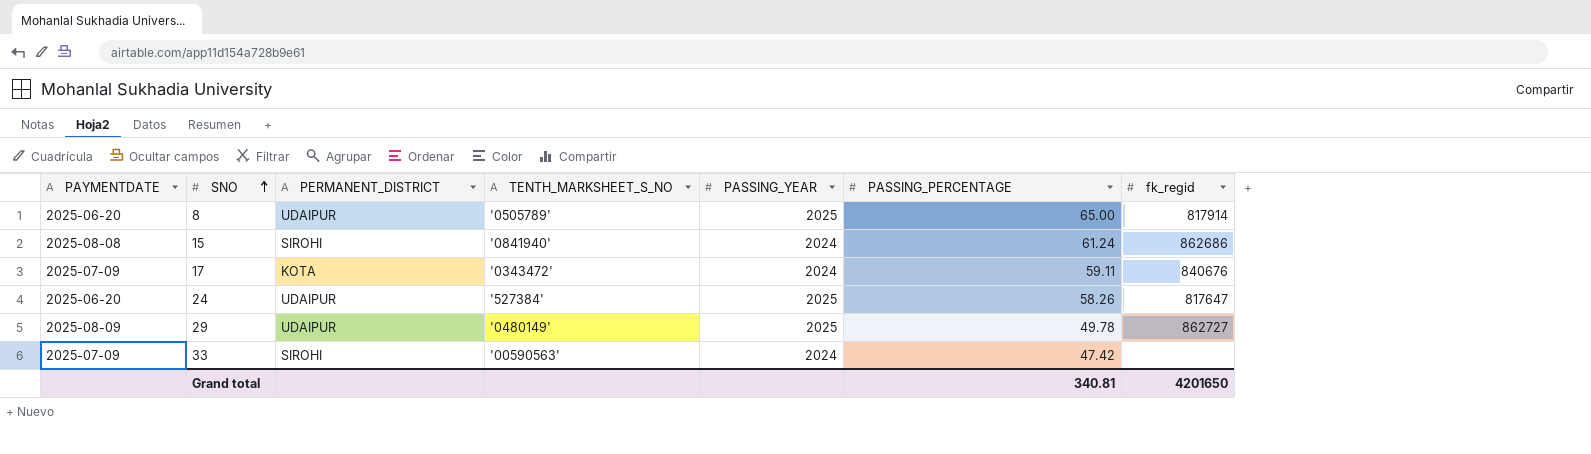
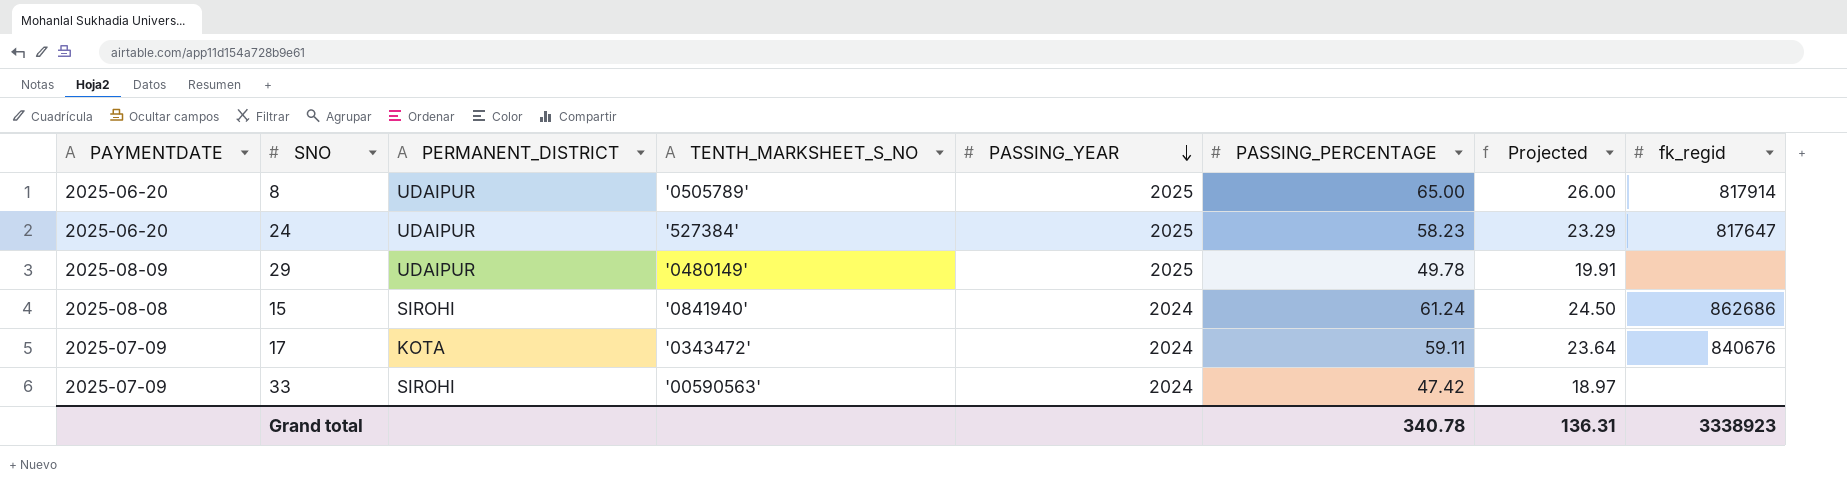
row order: SNO ascending -> PASSING_YEAR descending
column Projected | formula: none -> [PASSING_PERCENTAGE] * 0.4
24 | PASSING_PERCENTAGE: 58.26 -> 58.23
29 | fk_regid: 862727 -> none
Grand total | PASSING_PERCENTAGE: 340.81 -> 340.78
Grand total | fk_regid: 4201650 -> 3338923

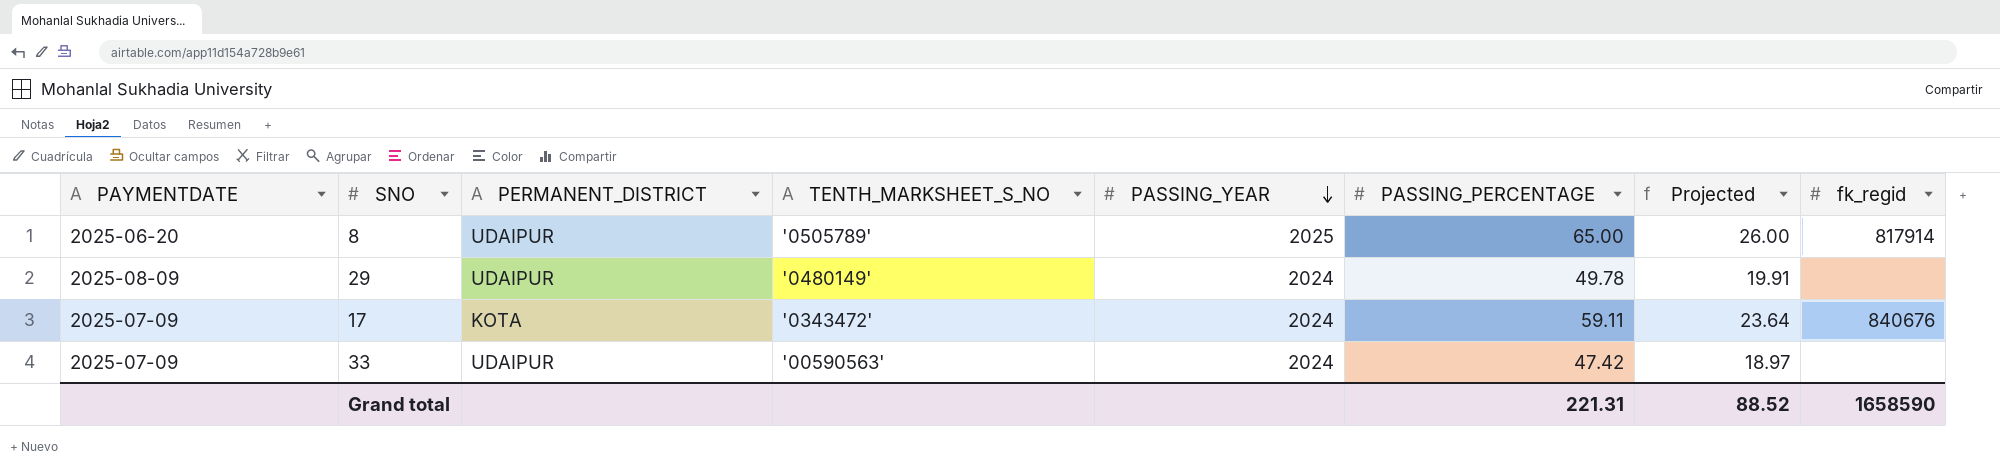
row 24: 2025-06-20 | UDAIPUR | '527384' | 2025 | 58.23 | 23.29 | 817647 -> none
row 15: 2025-08-08 | SIROHI | '0841940' | 2024 | 61.24 | 24.50 | 862686 -> none
29 | PASSING_YEAR: 2025 -> 2024
33 | PERMANENT_DISTRICT: SIROHI -> UDAIPUR
Grand total | PASSING_PERCENTAGE: 340.78 -> 221.31
Grand total | Projected: 136.31 -> 88.52
Grand total | fk_regid: 3338923 -> 1658590

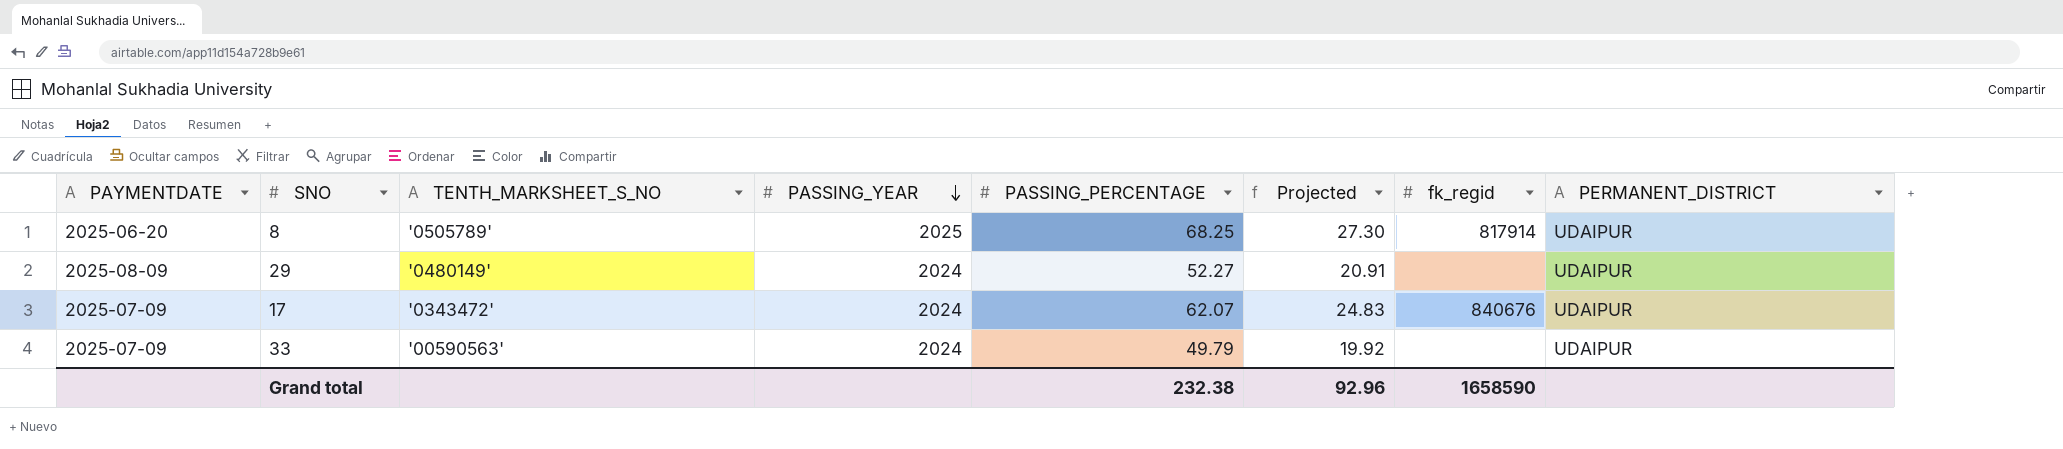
column PERMANENT_DISTRICT | position: 3 -> 8
8 | PASSING_PERCENTAGE: 65.00 -> 68.25
8 | Projected: 26.00 -> 27.30
29 | PASSING_PERCENTAGE: 49.78 -> 52.27
29 | Projected: 19.91 -> 20.91
17 | PASSING_PERCENTAGE: 59.11 -> 62.07
17 | Projected: 23.64 -> 24.83
17 | PERMANENT_DISTRICT: KOTA -> UDAIPUR
33 | PASSING_PERCENTAGE: 47.42 -> 49.79
33 | Projected: 18.97 -> 19.92
Grand total | PASSING_PERCENTAGE: 221.31 -> 232.38
Grand total | Projected: 88.52 -> 92.96

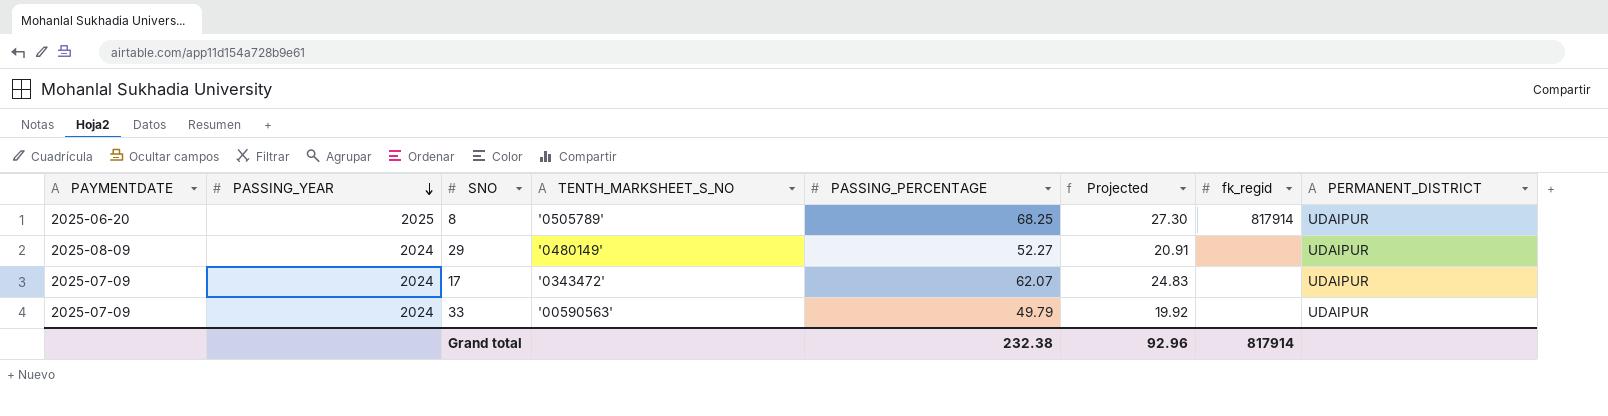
column PASSING_YEAR | position: 4 -> 2
17 | fk_regid: 840676 -> none
Grand total | fk_regid: 1658590 -> 817914

